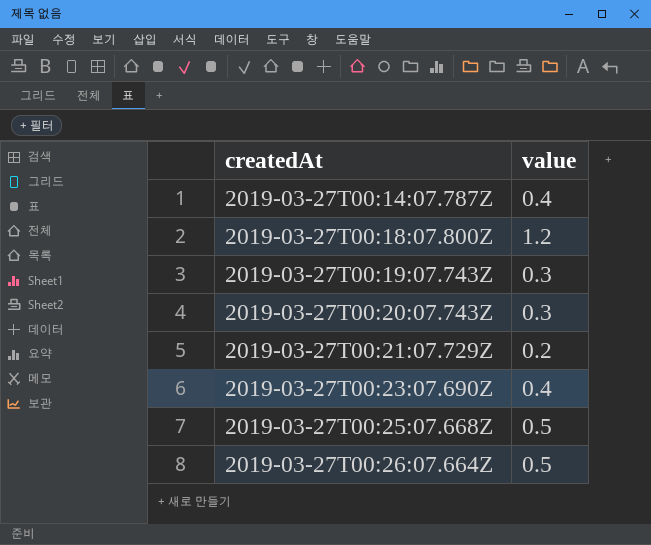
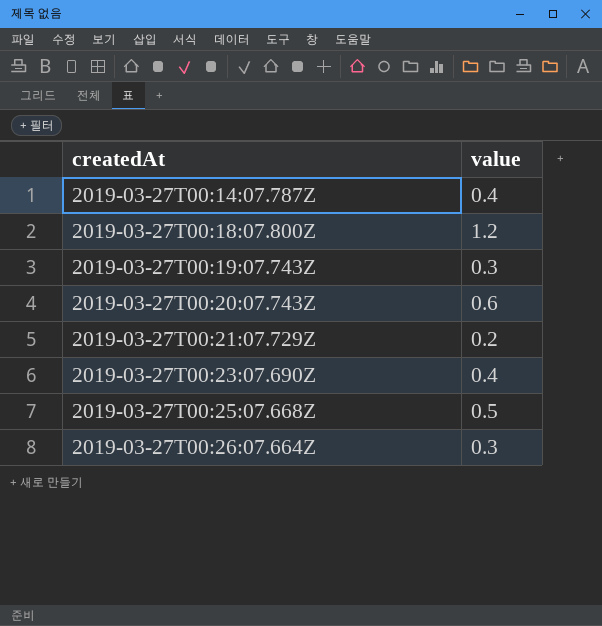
2019-03-27T00:20:07.743Z | value: 0.3 -> 0.6
2019-03-27T00:26:07.664Z | value: 0.5 -> 0.3

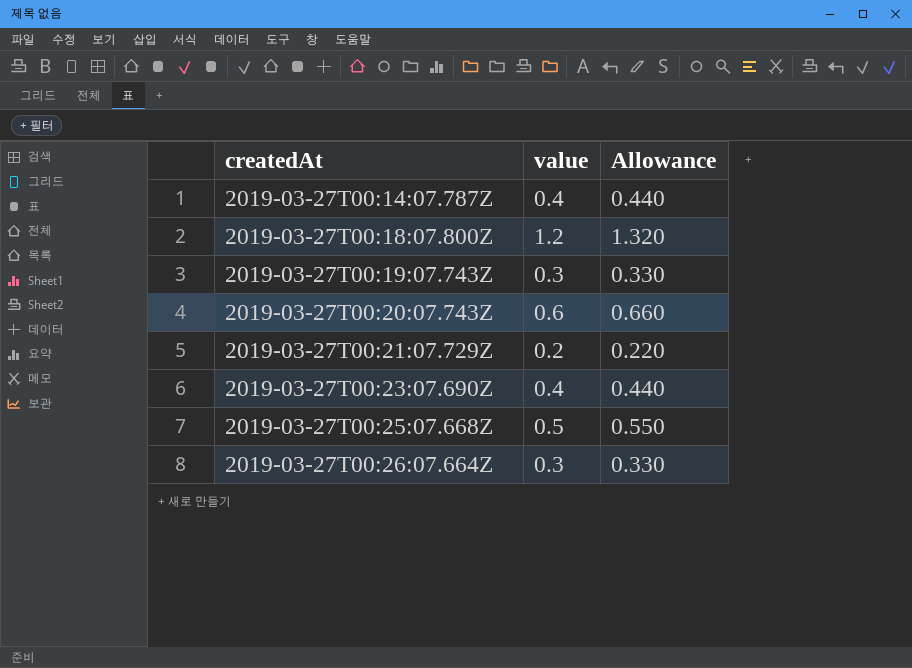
column Allowance | formula: none -> [value] * 1.1

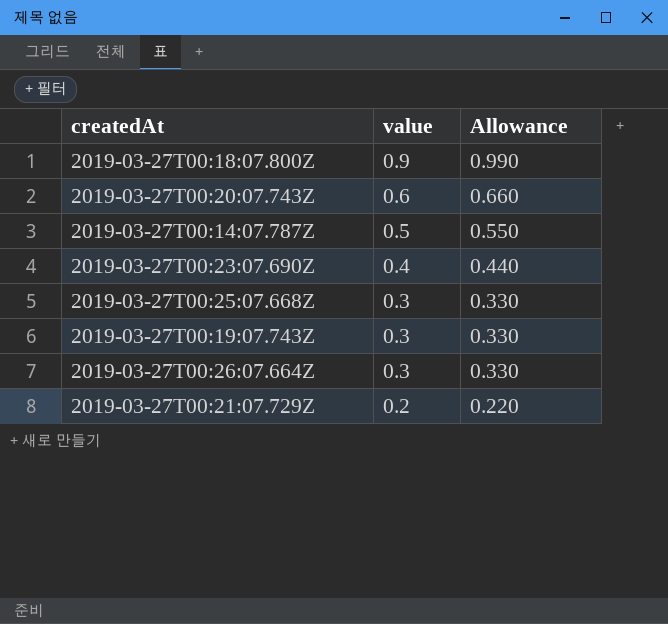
row order: createdAt ascending -> value descending
2019-03-27T00:18:07.800Z | value: 1.2 -> 0.9
2019-03-27T00:18:07.800Z | Allowance: 1.320 -> 0.990
2019-03-27T00:14:07.787Z | value: 0.4 -> 0.5
2019-03-27T00:14:07.787Z | Allowance: 0.440 -> 0.550
2019-03-27T00:25:07.668Z | value: 0.5 -> 0.3
2019-03-27T00:25:07.668Z | Allowance: 0.550 -> 0.330

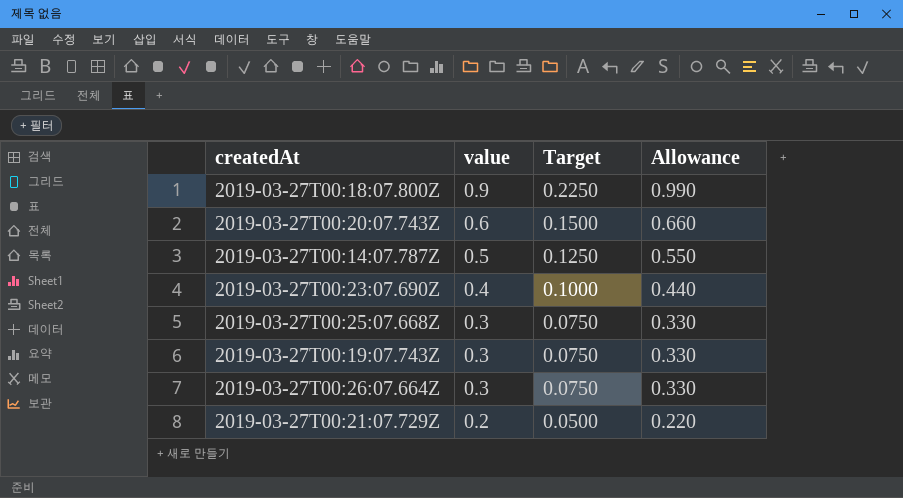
column Target | formula: none -> [value] * 0.25

